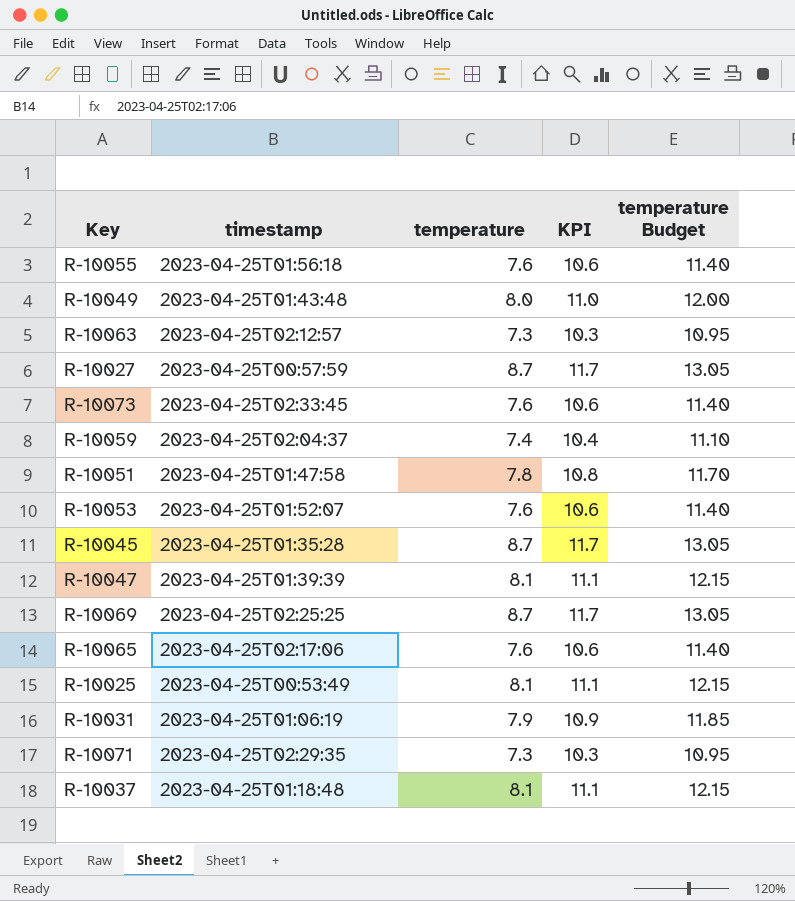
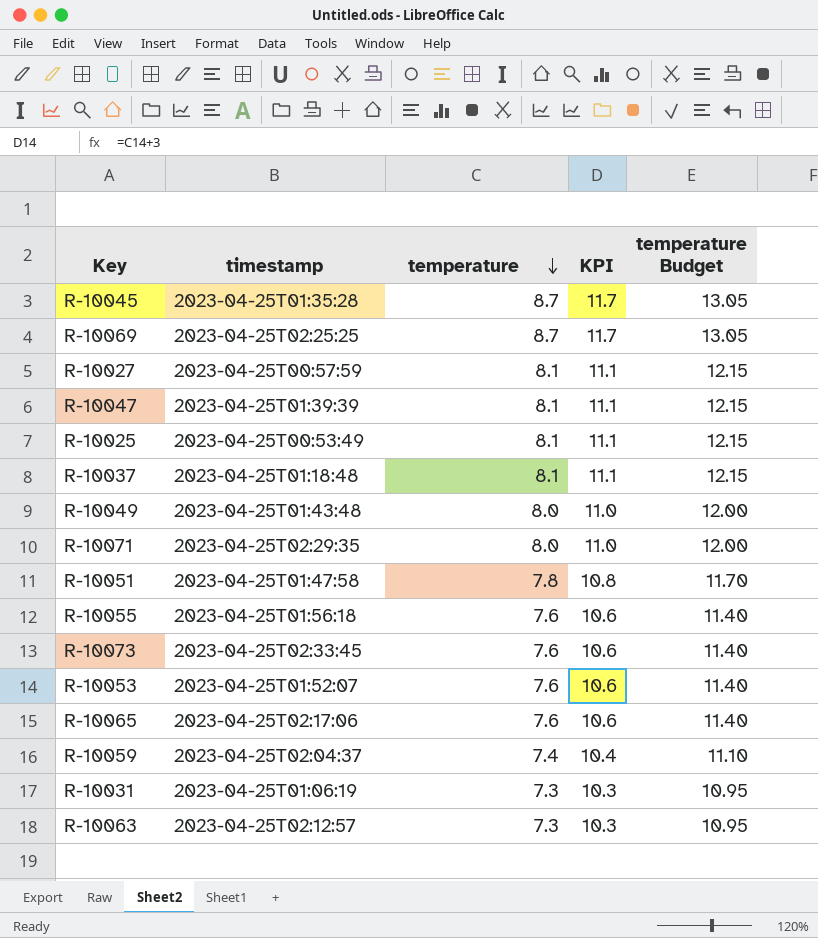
row order: none -> temperature descending
R-10027 | temperature: 8.7 -> 8.1
R-10027 | KPI: 11.7 -> 11.1
R-10027 | temperature Budget: 13.05 -> 12.15
R-10071 | temperature: 7.3 -> 8.0
R-10071 | KPI: 10.3 -> 11.0
R-10071 | temperature Budget: 10.95 -> 12.00
R-10031 | temperature: 7.9 -> 7.3
R-10031 | KPI: 10.9 -> 10.3
R-10031 | temperature Budget: 11.85 -> 10.95

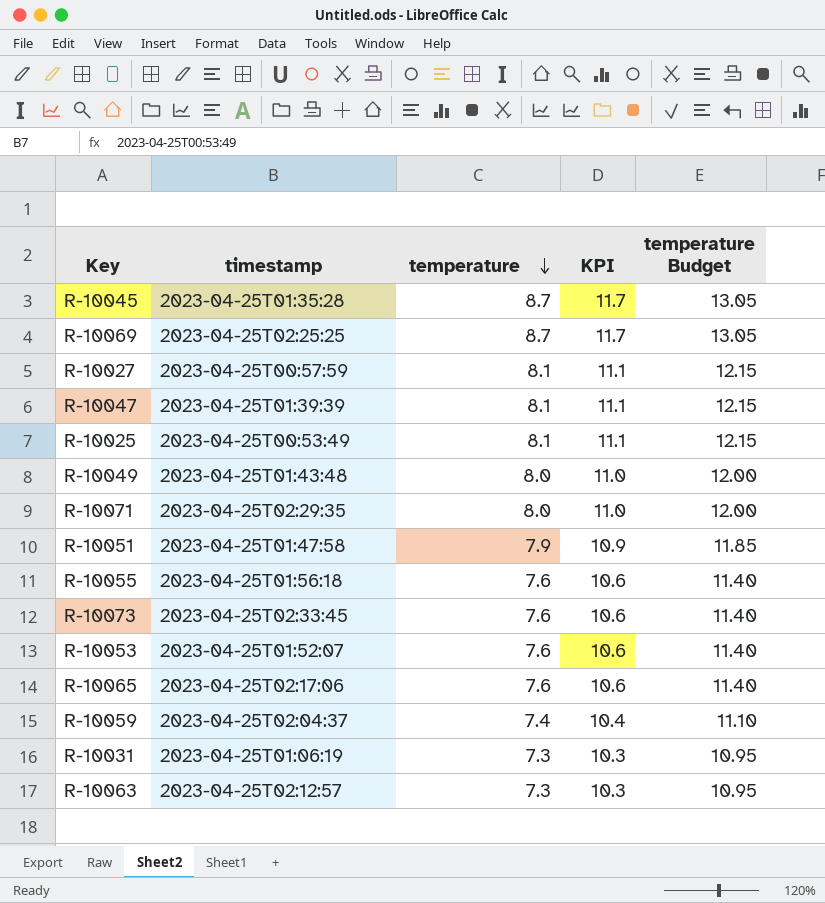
row R-10037: 2023-04-25T01:18:48 | 8.1 | 11.1 | 12.15 -> none
R-10051 | temperature: 7.8 -> 7.9
R-10051 | KPI: 10.8 -> 10.9
R-10051 | temperature Budget: 11.70 -> 11.85

